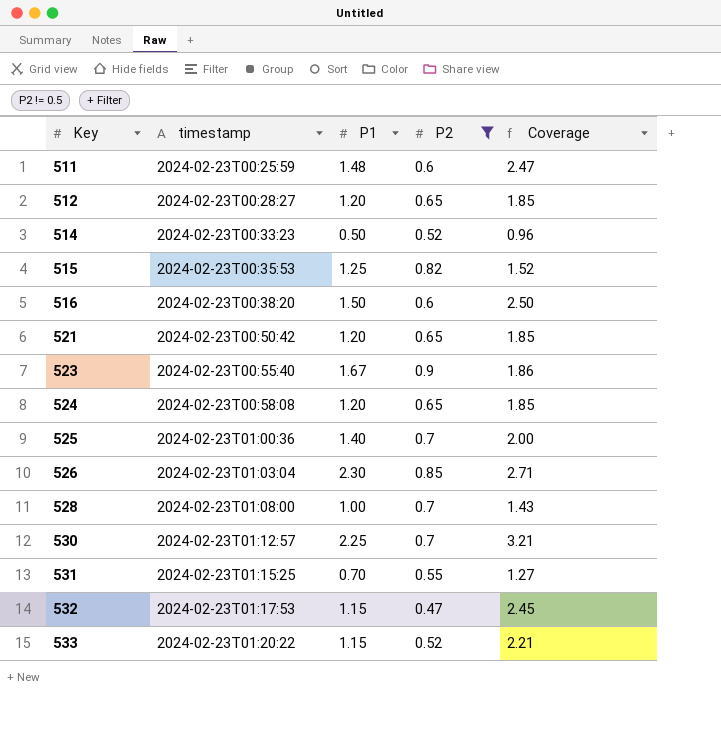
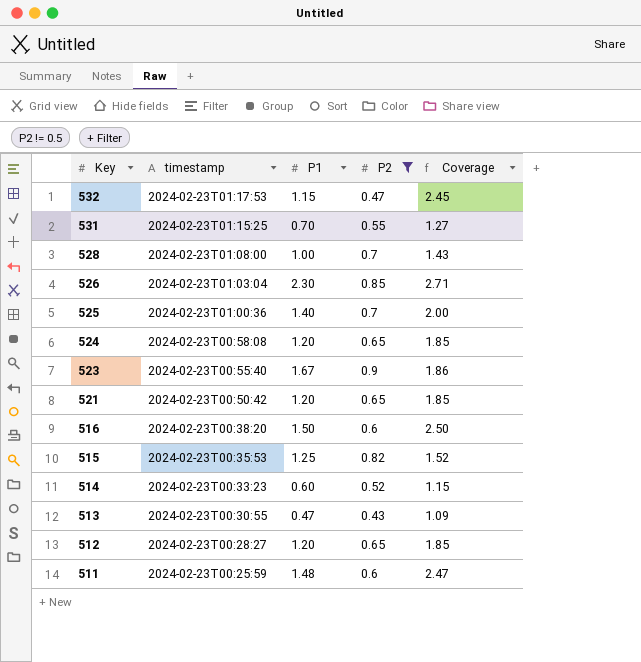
row order: Key ascending -> Key descending
row 530: 2024-02-23T01:12:57 | 2.25 | 0.7 | 3.21 -> none
row 533: 2024-02-23T01:20:22 | 1.15 | 0.52 | 2.21 -> none
514 | P1: 0.50 -> 0.60
514 | Coverage: 0.96 -> 1.15
row 513: none -> 2024-02-23T00:30:55 | 0.47 | 0.43 | 1.09

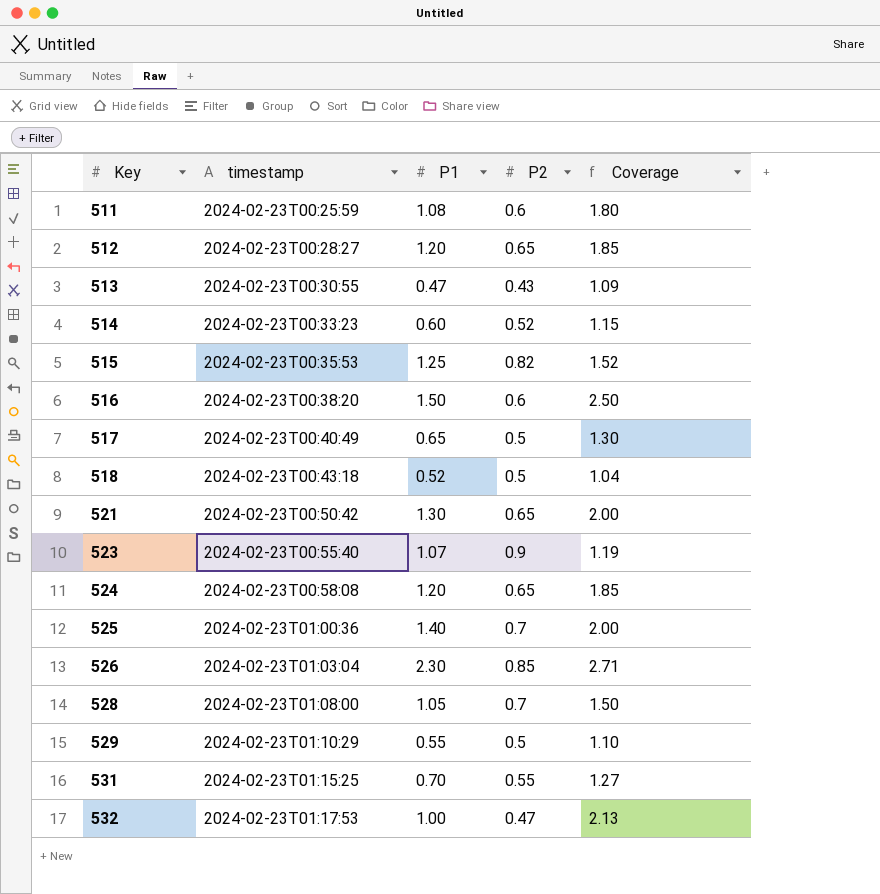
filter: P2 != 0.5 -> none
row order: Key descending -> Key ascending
511 | P1: 1.48 -> 1.08
511 | Coverage: 2.47 -> 1.80
521 | P1: 1.20 -> 1.30
521 | Coverage: 1.85 -> 2.00
523 | P1: 1.67 -> 1.07
523 | Coverage: 1.86 -> 1.19
528 | P1: 1.00 -> 1.05
528 | Coverage: 1.43 -> 1.50
532 | P1: 1.15 -> 1.00
532 | Coverage: 2.45 -> 2.13

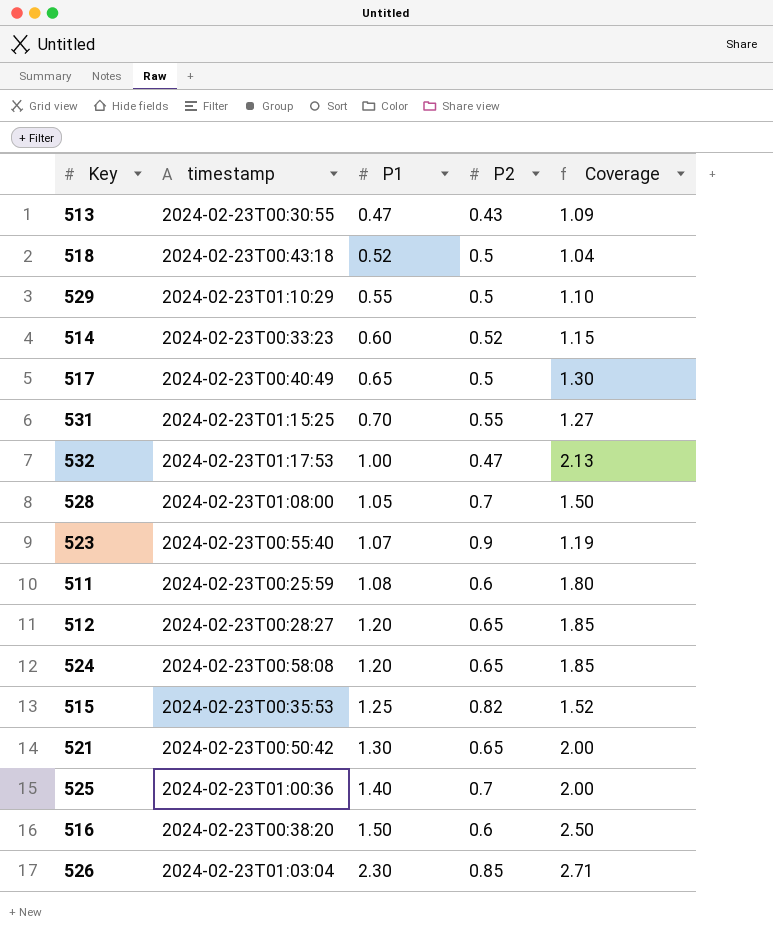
row order: Key ascending -> P1 ascending

